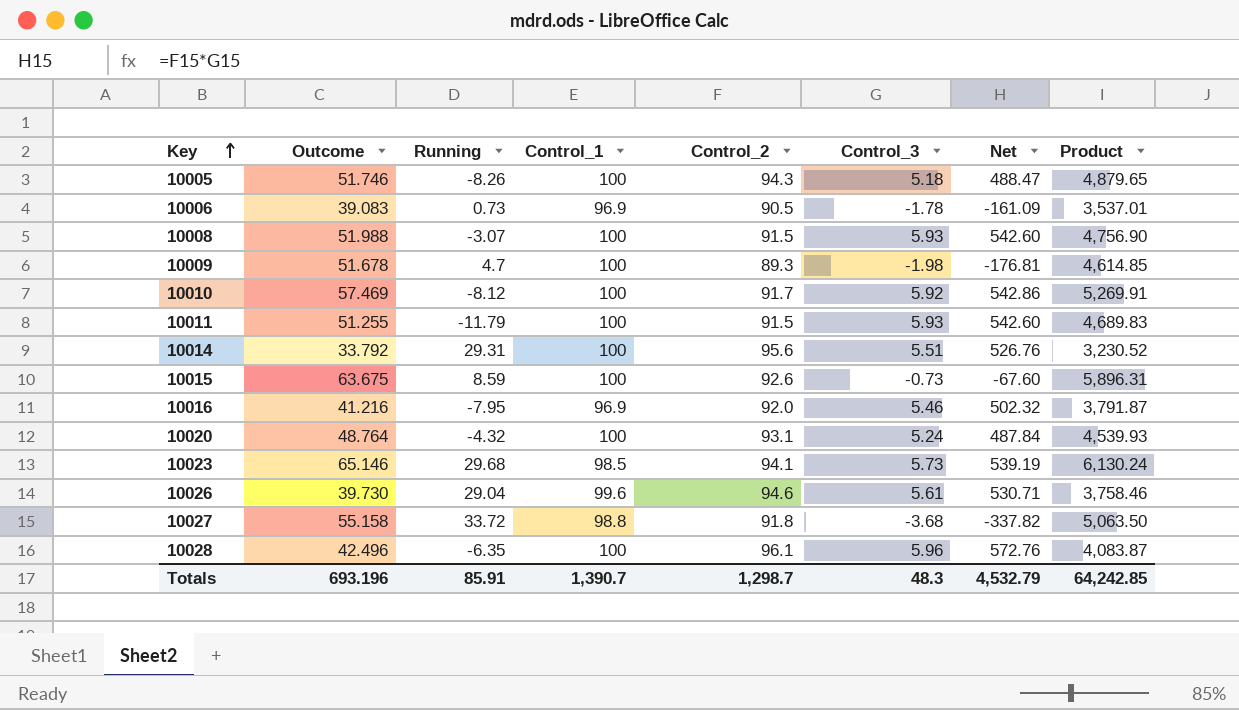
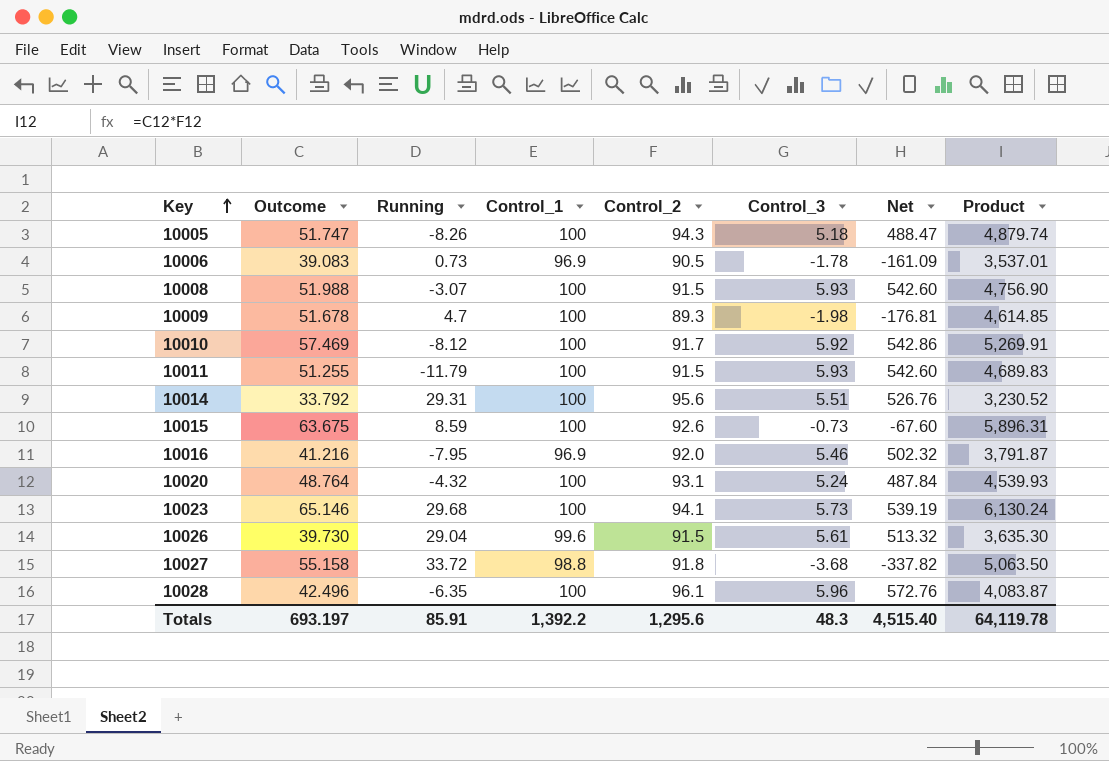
10005 | Outcome: 51.746 -> 51.747
10005 | Product: 4,879.65 -> 4,879.74
10023 | Control_1: 98.5 -> 100
10026 | Control_2: 94.6 -> 91.5
10026 | Net: 530.71 -> 513.32
10026 | Product: 3,758.46 -> 3,635.30
Totals | Outcome: 693.196 -> 693.197
Totals | Control_1: 1,390.7 -> 1,392.2
Totals | Control_2: 1,298.7 -> 1,295.6
Totals | Net: 4,532.79 -> 4,515.40
Totals | Product: 64,242.85 -> 64,119.78

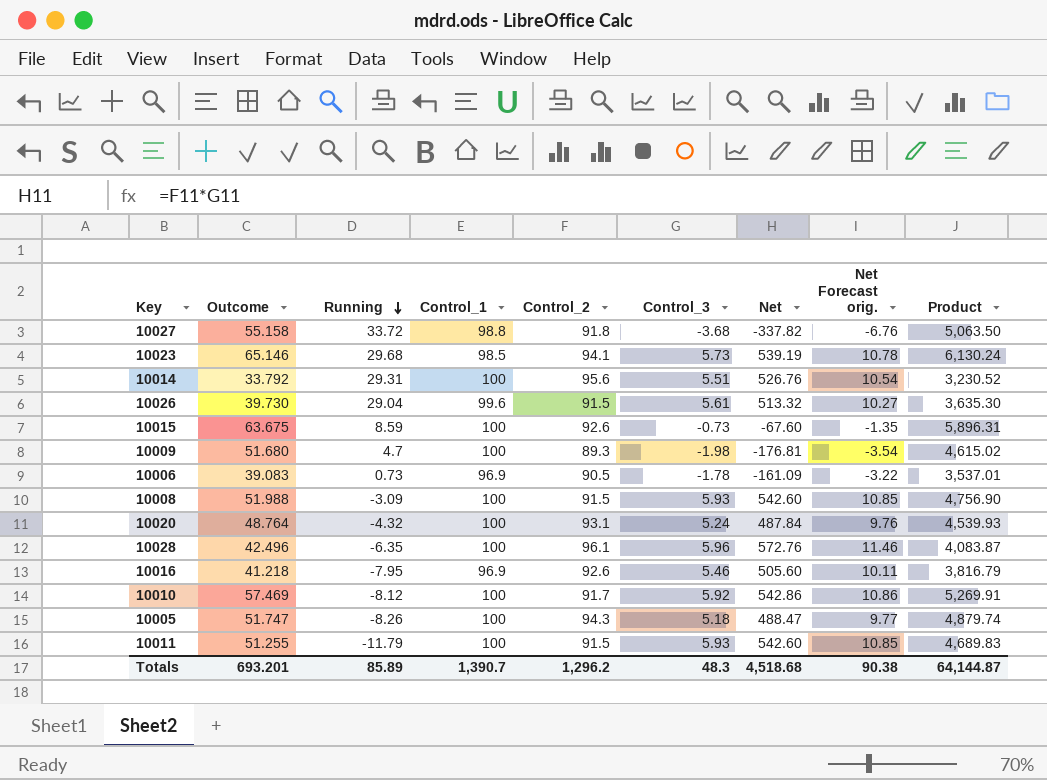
row order: Key ascending -> Running descending
column Net Forecast orig. | formula: none -> [Net] * 0.02
10023 | Control_1: 100 -> 98.5
10009 | Outcome: 51.678 -> 51.680
10009 | Product: 4,614.85 -> 4,615.02
10008 | Running: -3.07 -> -3.09
10016 | Outcome: 41.216 -> 41.218
10016 | Control_2: 92.0 -> 92.6
10016 | Net: 502.32 -> 505.60
10016 | Product: 3,791.87 -> 3,816.79
Totals | Outcome: 693.197 -> 693.201
Totals | Running: 85.91 -> 85.89
Totals | Control_1: 1,392.2 -> 1,390.7
Totals | Control_2: 1,295.6 -> 1,296.2
Totals | Net: 4,515.40 -> 4,518.68
Totals | Product: 64,119.78 -> 64,144.87

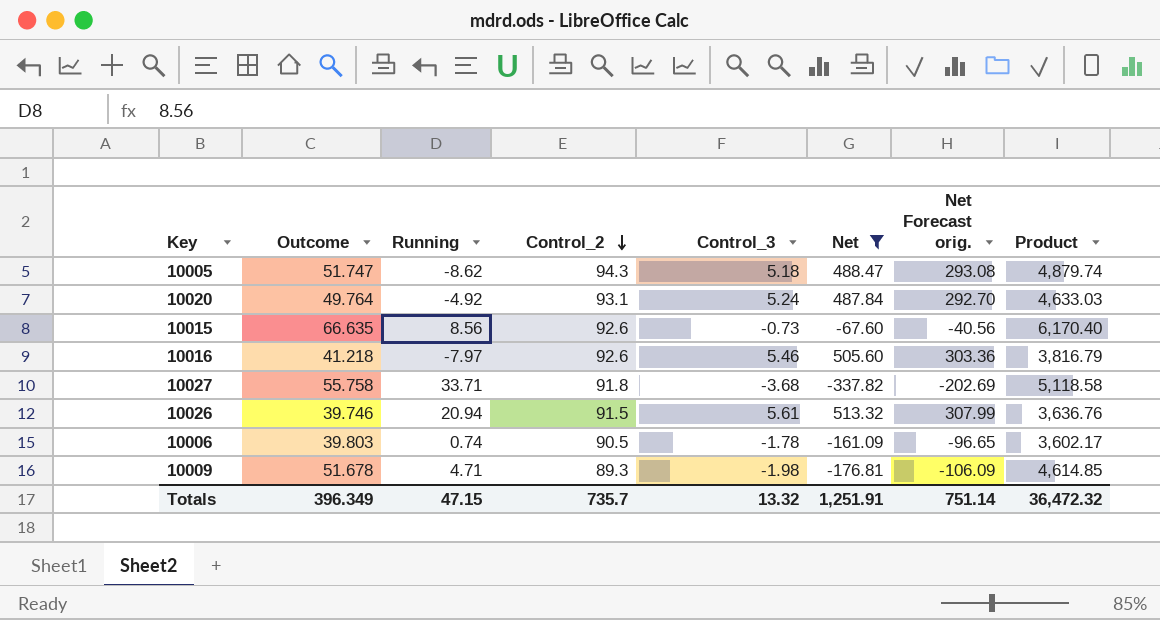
filter: none -> Net <= 513.32
row order: Running descending -> Control_2 descending
column Control_1 | position: 4 -> none
column Net Forecast orig. | formula: [Net] * 0.02 -> [Net] * 0.6
10005 | Running: -8.26 -> -8.62
10020 | Outcome: 48.764 -> 49.764
10020 | Running: -4.32 -> -4.92
10020 | Product: 4,539.93 -> 4,633.03
10015 | Outcome: 63.675 -> 66.635
10015 | Running: 8.59 -> 8.56
10015 | Product: 5,896.31 -> 6,170.40
10016 | Running: -7.95 -> -7.97
10027 | Outcome: 55.158 -> 55.758
10027 | Running: 33.72 -> 33.71
10027 | Product: 5,063.50 -> 5,118.58
10026 | Outcome: 39.730 -> 39.746
10026 | Running: 29.04 -> 20.94
10026 | Product: 3,635.30 -> 3,636.76
10006 | Outcome: 39.083 -> 39.803
10006 | Running: 0.73 -> 0.74
10006 | Product: 3,537.01 -> 3,602.17
10009 | Outcome: 51.680 -> 51.678
10009 | Running: 4.7 -> 4.71
10009 | Product: 4,615.02 -> 4,614.85
Totals | Outcome: 693.201 -> 396.349
Totals | Running: 85.89 -> 47.15
Totals | Control_2: 1,296.2 -> 735.7
Totals | Control_3: 48.3 -> 13.32
Totals | Net: 4,518.68 -> 1,251.91
Totals | Net Forecast orig.: 90.38 -> 751.14
Totals | Product: 64,144.87 -> 36,472.32

